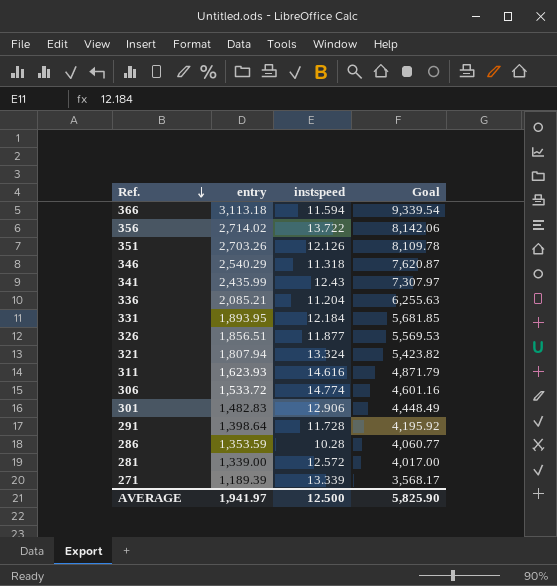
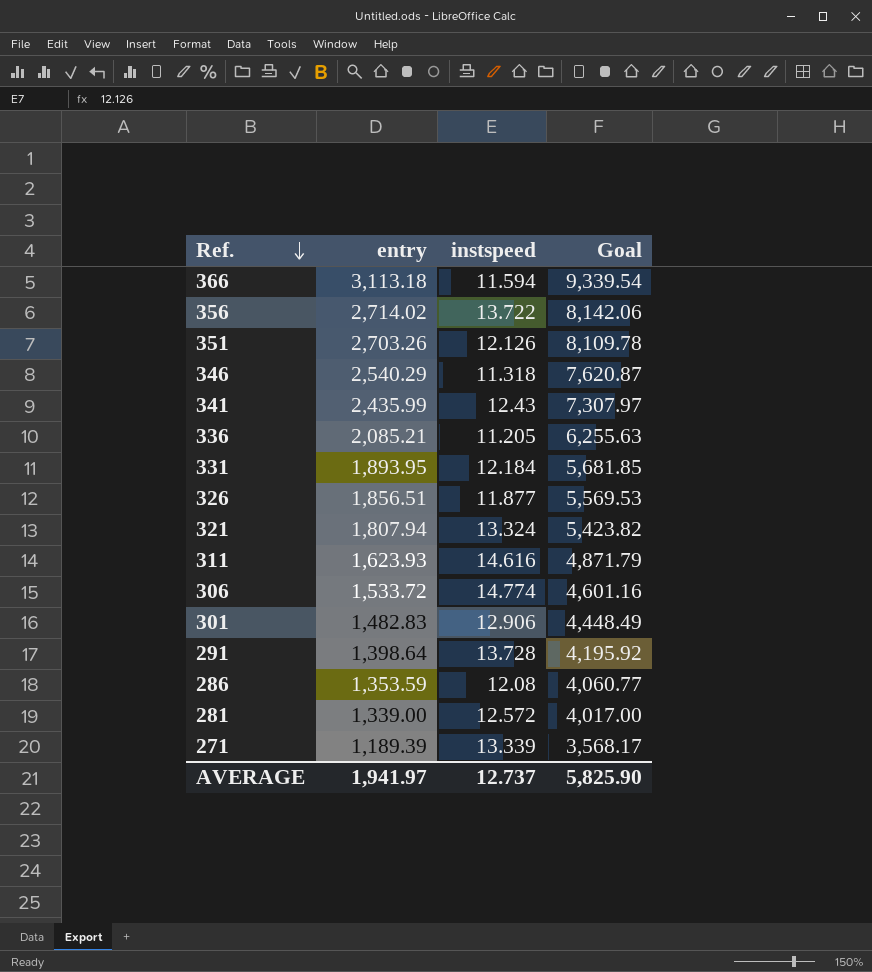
336 | instspeed: 11.204 -> 11.205
291 | instspeed: 11.728 -> 13.728
286 | instspeed: 10.28 -> 12.08
AVERAGE | instspeed: 12.500 -> 12.737

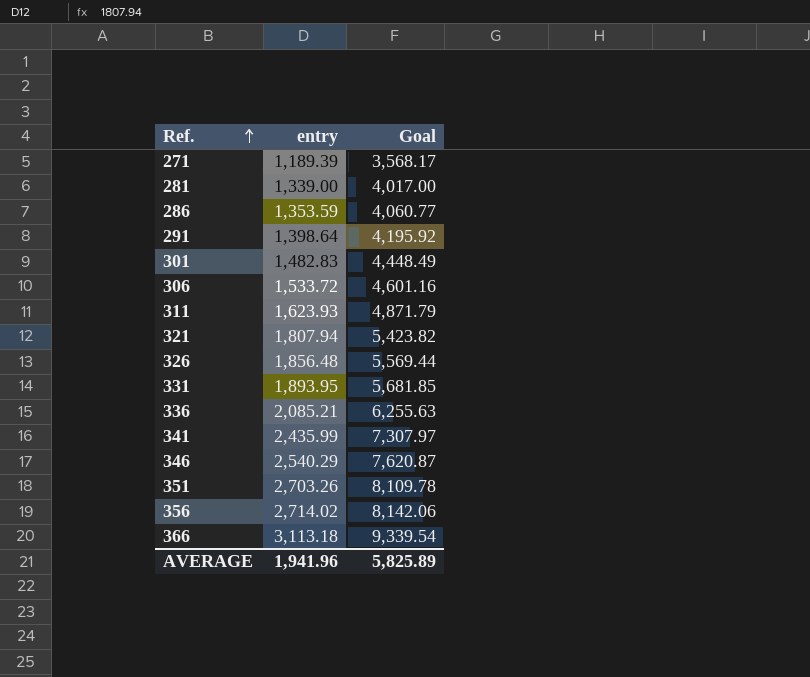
row order: Ref. descending -> Ref. ascending
column instspeed | position: 3 -> none
326 | entry: 1,856.51 -> 1,856.48
326 | Goal: 5,569.53 -> 5,569.44
AVERAGE | entry: 1,941.97 -> 1,941.96
AVERAGE | Goal: 5,825.90 -> 5,825.89

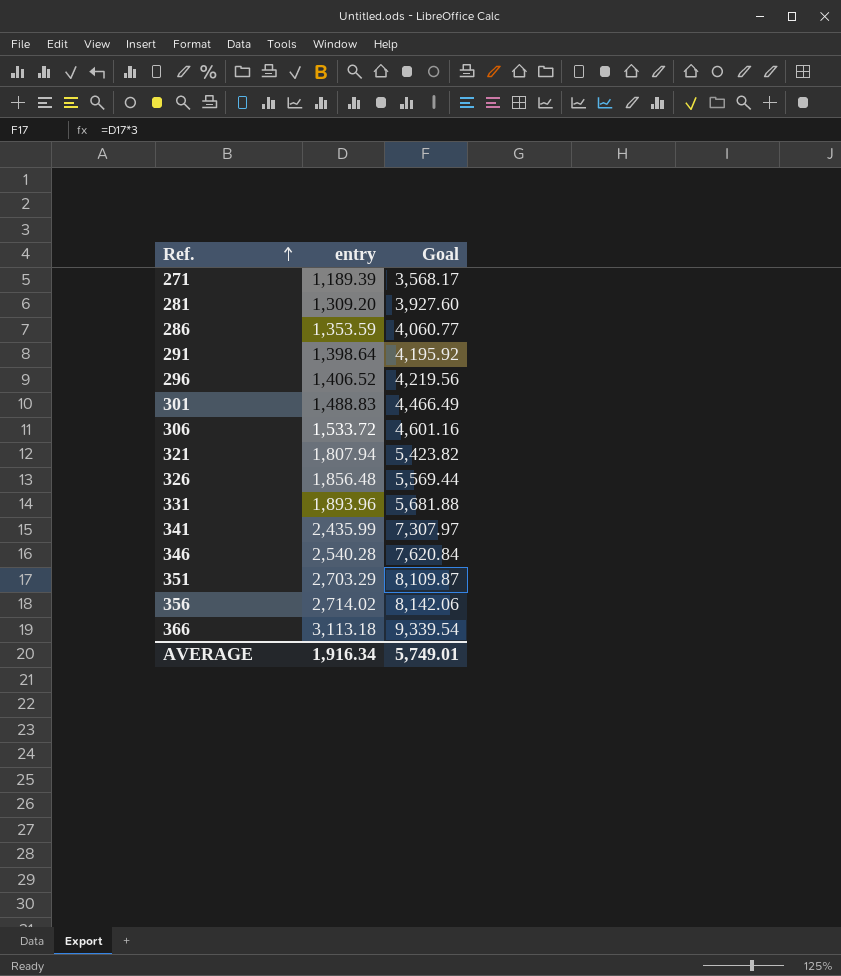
row 311: 1,623.93 | 4,871.79 -> none
row 336: 2,085.21 | 6,255.63 -> none
281 | entry: 1,339.00 -> 1,309.20
281 | Goal: 4,017.00 -> 3,927.60
row 296: none -> 1,406.52 | 4,219.56
301 | entry: 1,482.83 -> 1,488.83
301 | Goal: 4,448.49 -> 4,466.49
331 | entry: 1,893.95 -> 1,893.96
331 | Goal: 5,681.85 -> 5,681.88
346 | entry: 2,540.29 -> 2,540.28
346 | Goal: 7,620.87 -> 7,620.84
351 | entry: 2,703.26 -> 2,703.29
351 | Goal: 8,109.78 -> 8,109.87
AVERAGE | entry: 1,941.96 -> 1,916.34
AVERAGE | Goal: 5,825.89 -> 5,749.01

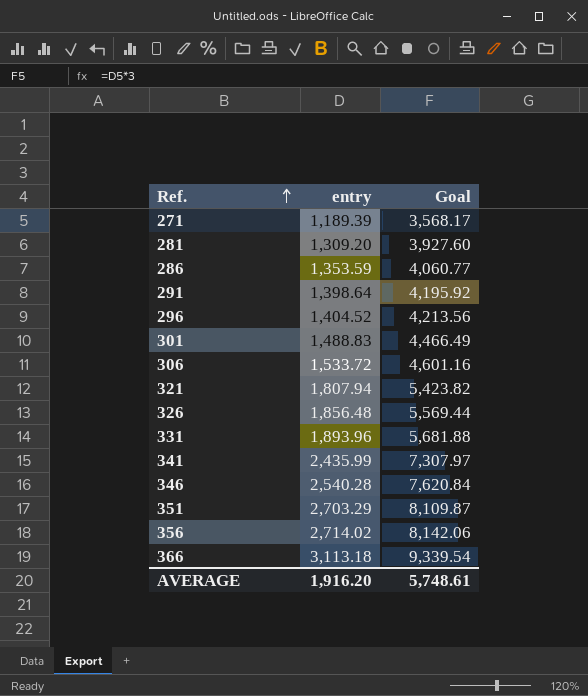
296 | entry: 1,406.52 -> 1,404.52
296 | Goal: 4,219.56 -> 4,213.56
AVERAGE | entry: 1,916.34 -> 1,916.20
AVERAGE | Goal: 5,749.01 -> 5,748.61

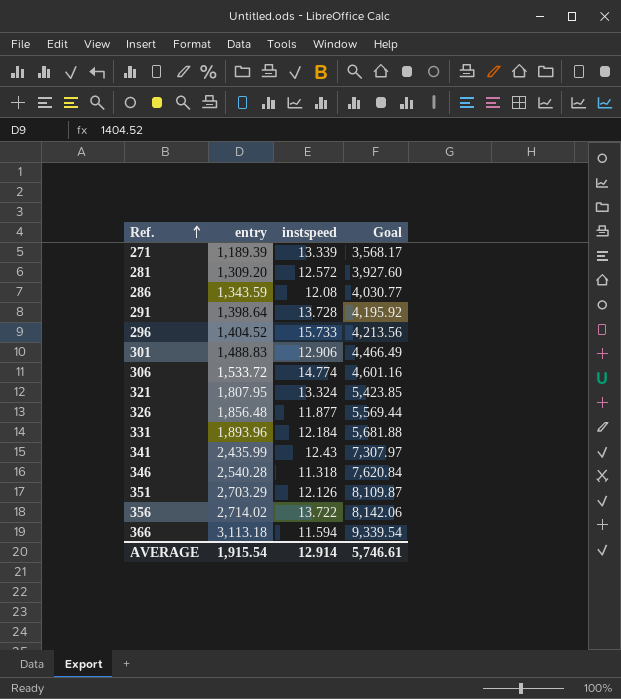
column instspeed | position: none -> 3
286 | entry: 1,353.59 -> 1,343.59
286 | Goal: 4,060.77 -> 4,030.77
321 | entry: 1,807.94 -> 1,807.95
321 | Goal: 5,423.82 -> 5,423.85
AVERAGE | entry: 1,916.20 -> 1,915.54
AVERAGE | Goal: 5,748.61 -> 5,746.61

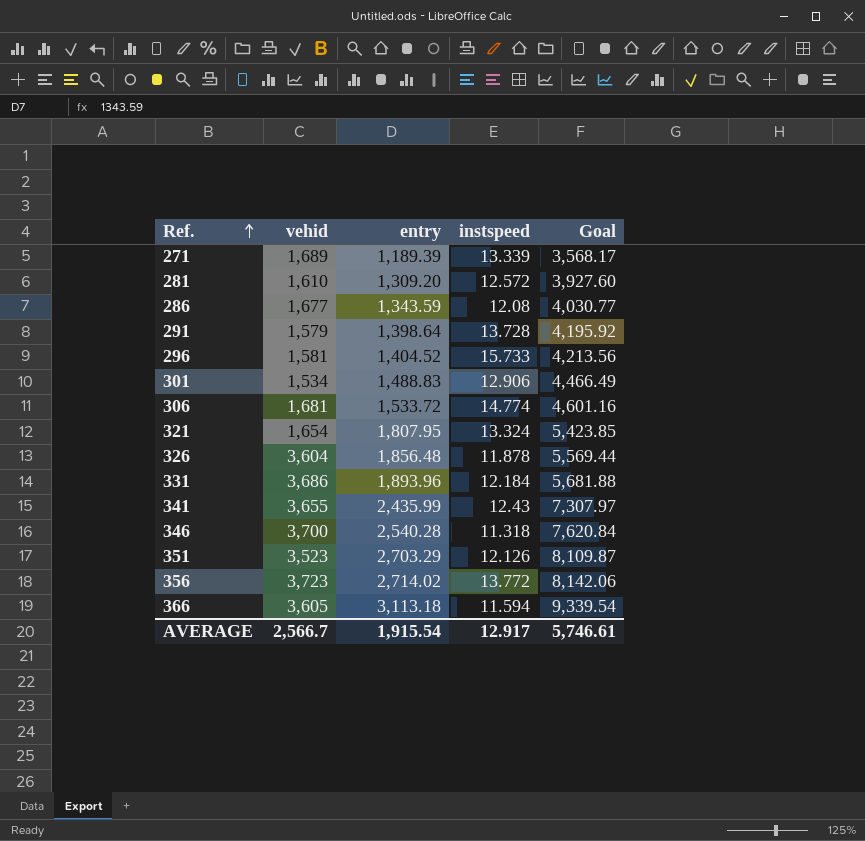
column vehid | position: none -> 2
326 | instspeed: 11.877 -> 11.878
356 | instspeed: 13.722 -> 13.772
AVERAGE | instspeed: 12.914 -> 12.917

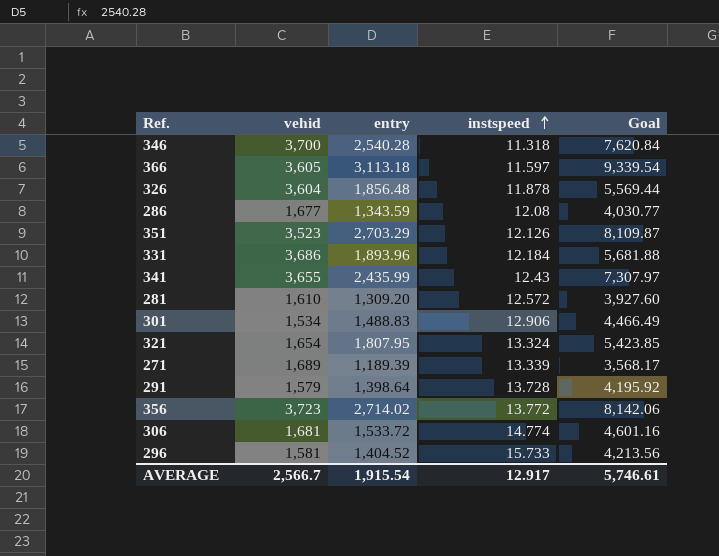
row order: Ref. ascending -> instspeed ascending
366 | instspeed: 11.594 -> 11.597

